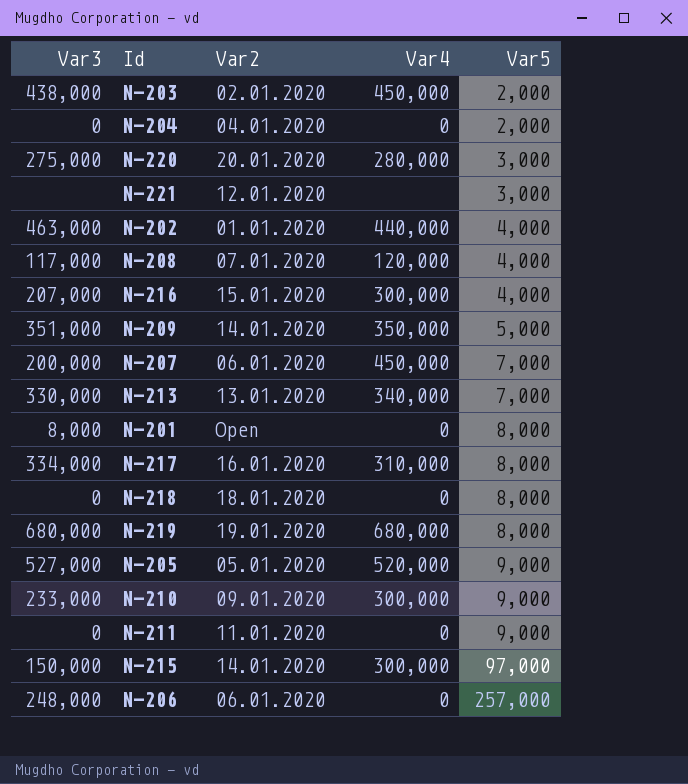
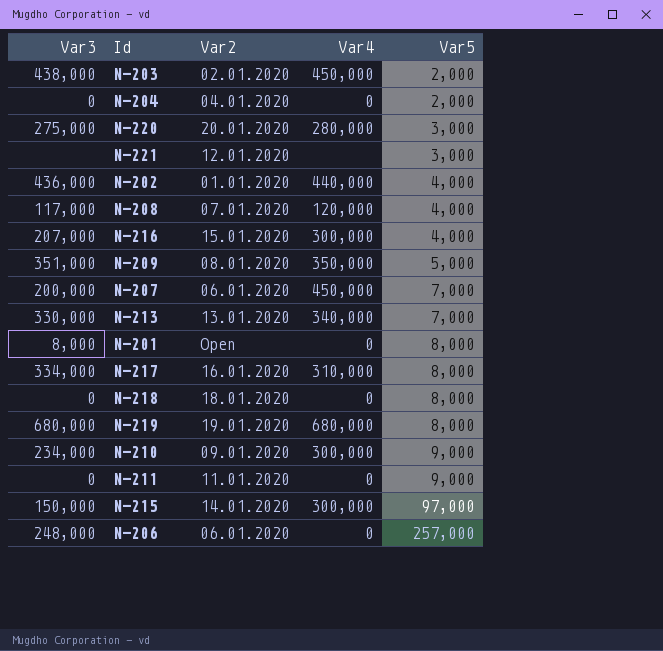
row N-205: 527,000 | 05.01.2020 | 520,000 | 9,000 -> none
N-202 | Var3: 463,000 -> 436,000
N-209 | Var2: 14.01.2020 -> 08.01.2020
N-210 | Var3: 233,000 -> 234,000

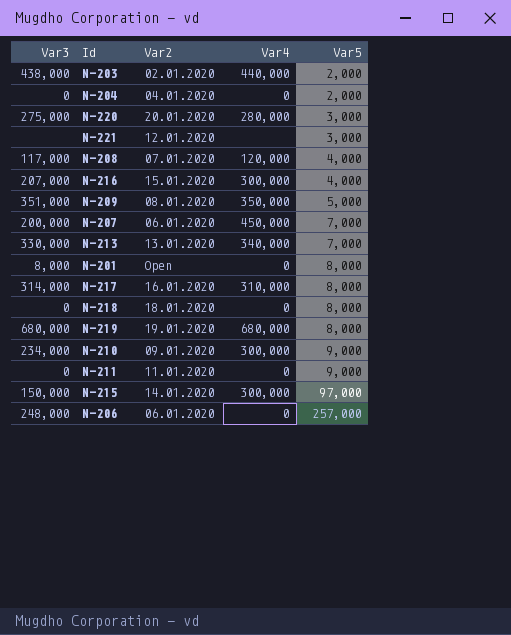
row N-202: 436,000 | 01.01.2020 | 440,000 | 4,000 -> none
N-203 | Var4: 450,000 -> 440,000
N-217 | Var3: 334,000 -> 314,000

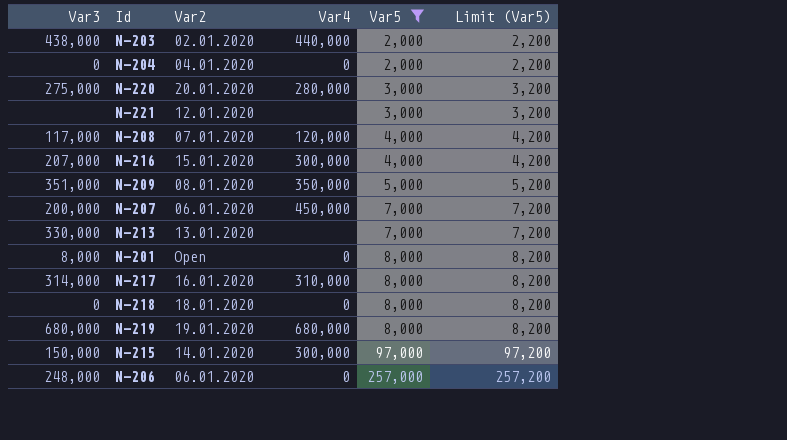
filter: none -> Var5 != 9,000
column Limit (Var5) | formula: none -> [Var5] + 200
N-213 | Var4: 340,000 -> none

